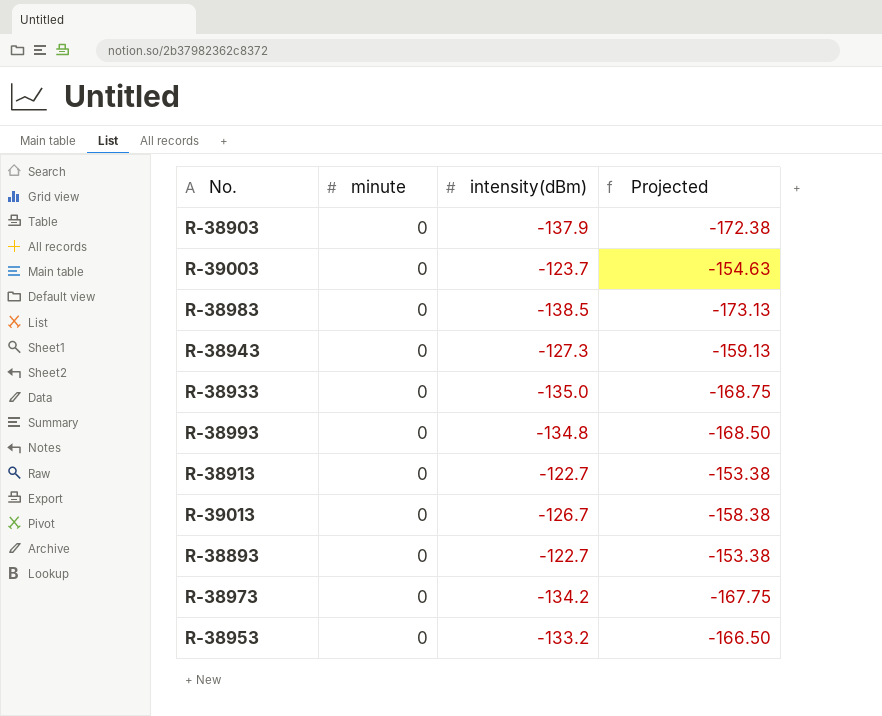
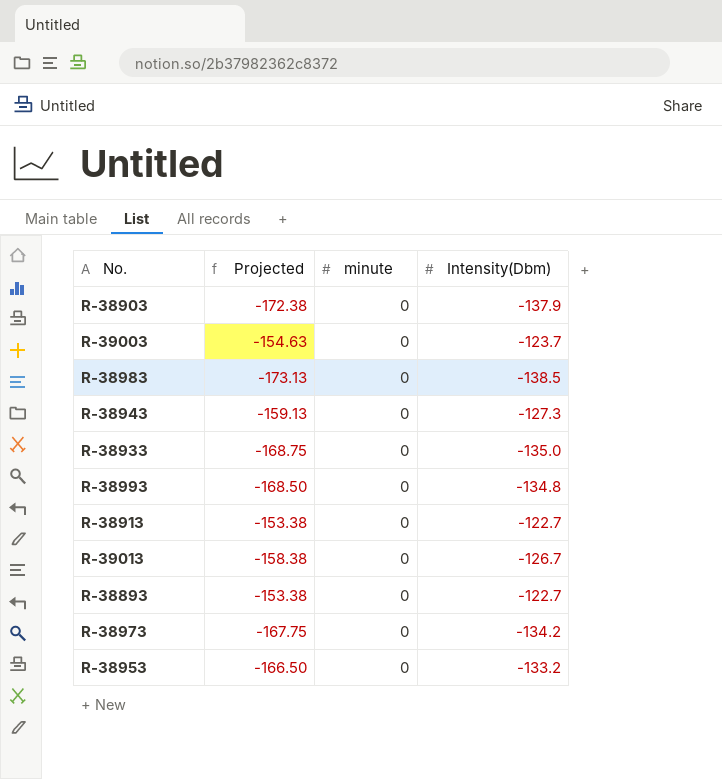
column Projected | position: 4 -> 2
column name: intensity(dBm) -> Intensity(Dbm)

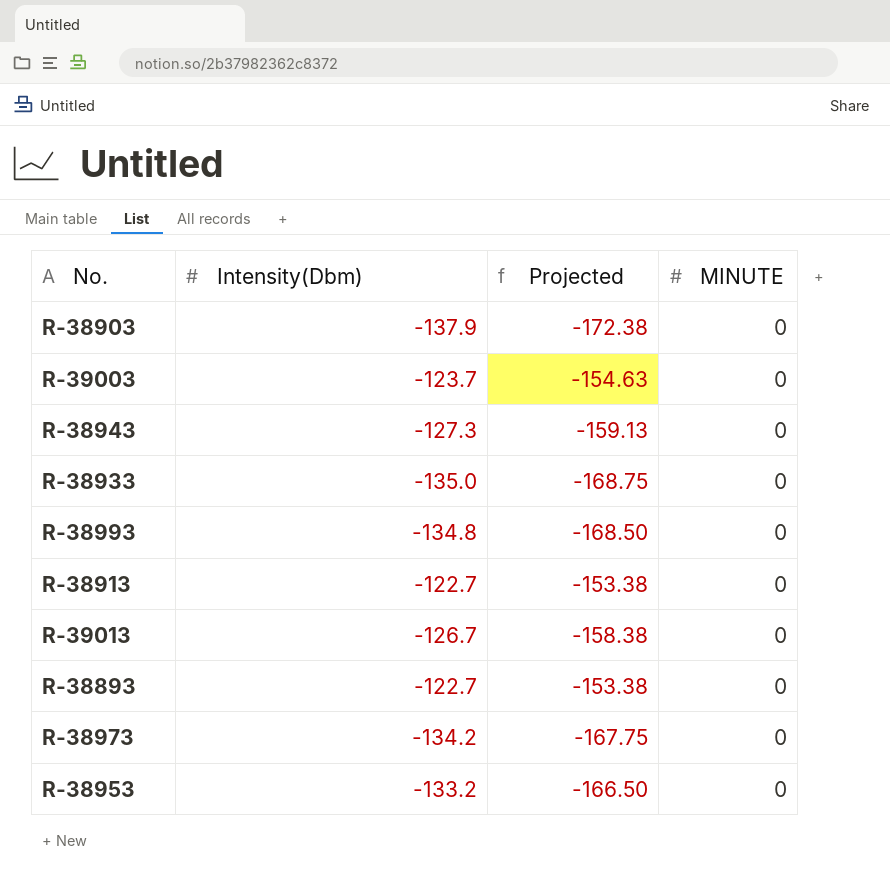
column Intensity(Dbm) | position: 4 -> 2
column name: minute -> MINUTE
row R-38983: -173.13 | 0 | -138.5 -> none

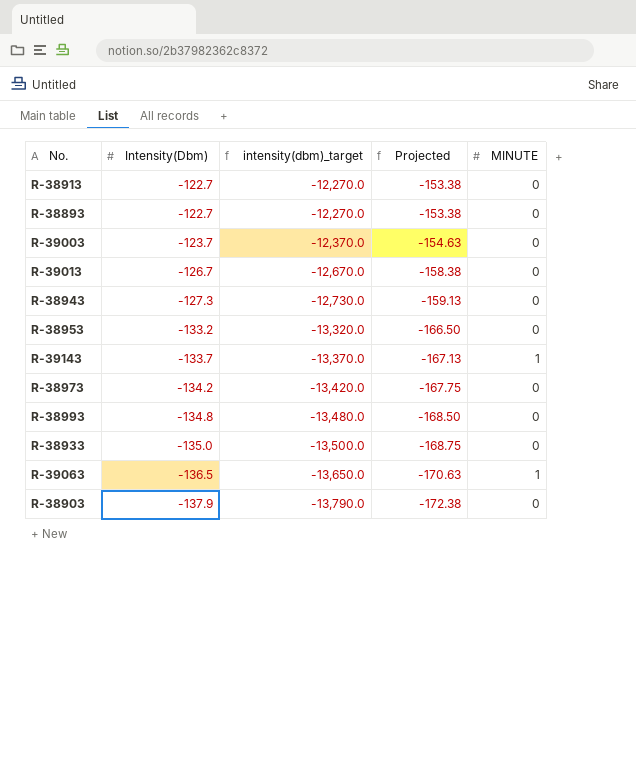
row order: none -> Intensity(Dbm) descending
column intensity(dbm)_target | formula: none -> [Intensity(Dbm)] * 100
row R-39143: none -> -133.7 | -13,370.0 | -167.13 | 1
row R-39063: none -> -136.5 | -13,650.0 | -170.63 | 1

